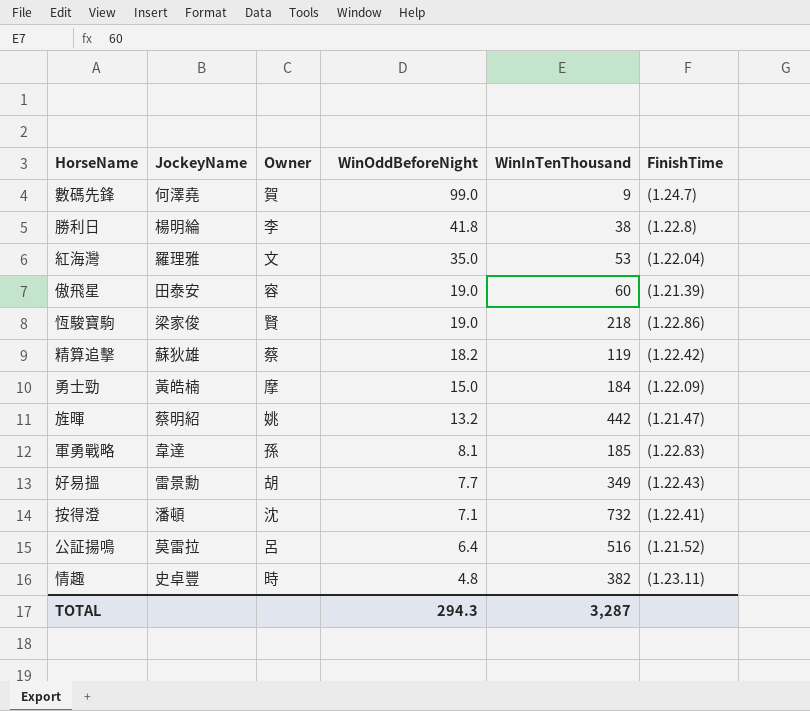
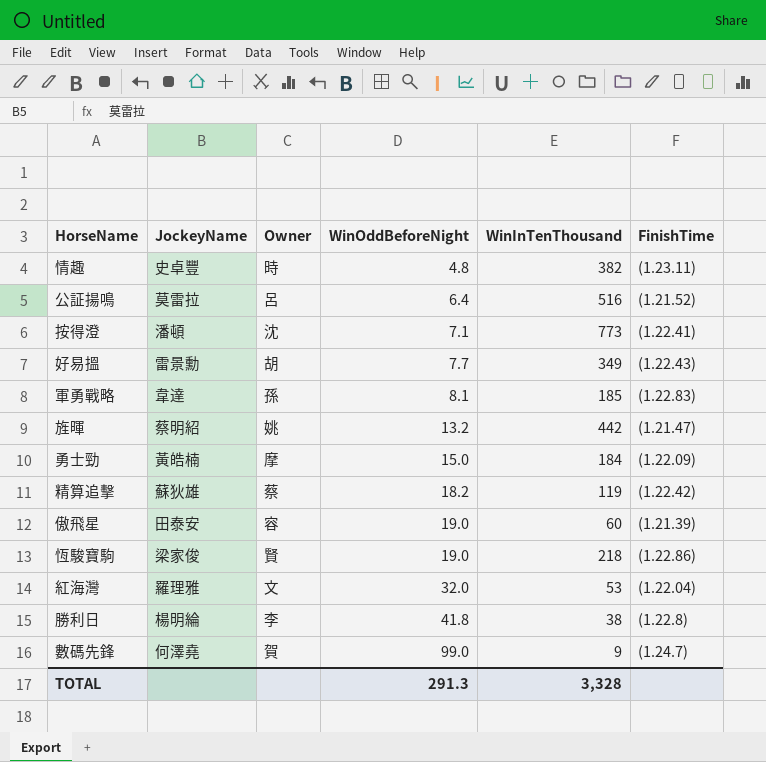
row order: WinOddBeforeNight descending -> WinOddBeforeNight ascending
按得澄 | WinInTenThousand: 732 -> 773
紅海灣 | WinOddBeforeNight: 35.0 -> 32.0
TOTAL | WinOddBeforeNight: 294.3 -> 291.3
TOTAL | WinInTenThousand: 3,287 -> 3,328

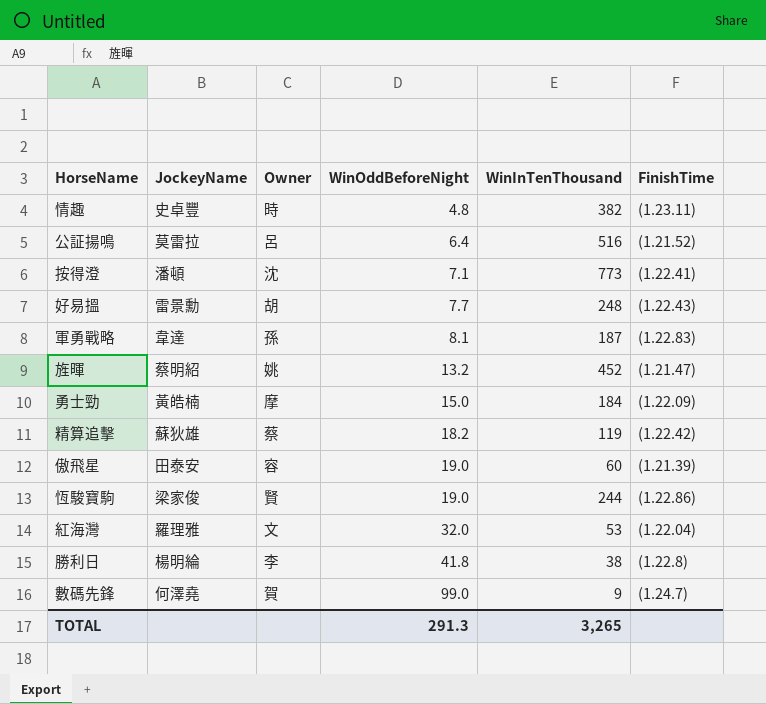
好易搵 | WinInTenThousand: 349 -> 248
軍勇戰略 | WinInTenThousand: 185 -> 187
旌暉 | WinInTenThousand: 442 -> 452
恆駿寶駒 | WinInTenThousand: 218 -> 244
TOTAL | WinInTenThousand: 3,328 -> 3,265

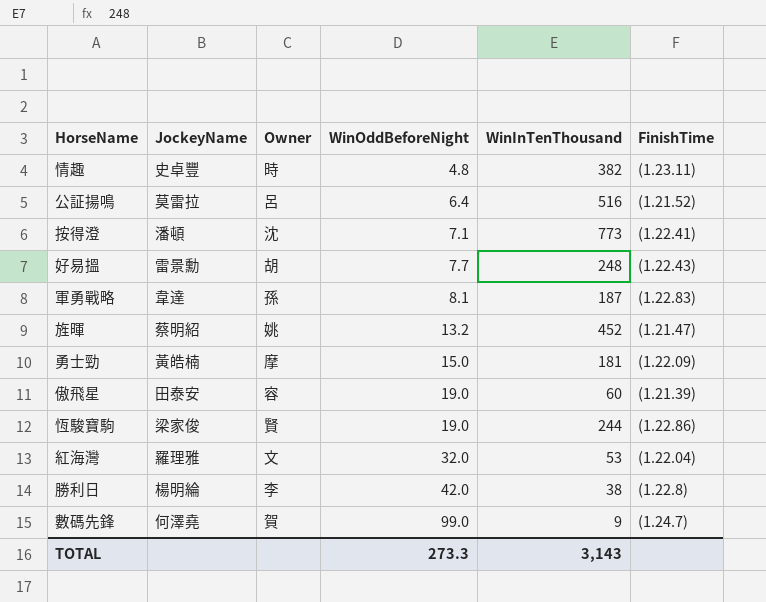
row 精算追擊: 蘇狄雄 | 蔡 | 18.2 | 119 | (1.22.42) -> none
勇士勁 | WinInTenThousand: 184 -> 181
勝利日 | WinOddBeforeNight: 41.8 -> 42.0
TOTAL | WinOddBeforeNight: 291.3 -> 273.3
TOTAL | WinInTenThousand: 3,265 -> 3,143

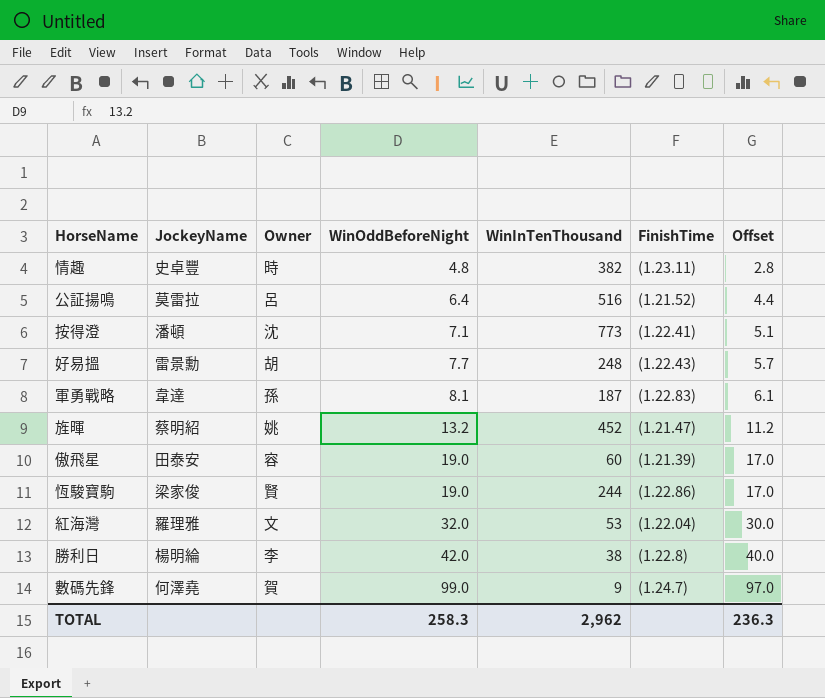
column Offset | formula: none -> [WinOddBeforeNight] - 2
row 勇士勁: 黃皓楠 | 摩 | 15.0 | 181 | (1.22.09) -> none
TOTAL | WinOddBeforeNight: 273.3 -> 258.3
TOTAL | WinInTenThousand: 3,143 -> 2,962

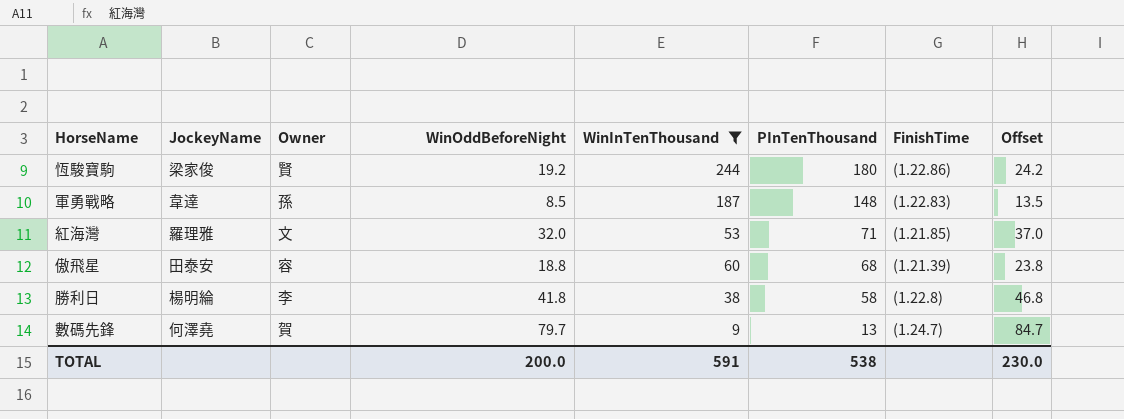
filter: none -> WinInTenThousand <= 244
row order: WinOddBeforeNight ascending -> PInTenThousand descending
column PInTenThousand | position: none -> 6
column Offset | formula: [WinOddBeforeNight] - 2 -> [WinOddBeforeNight] + 5
恆駿寶駒 | WinOddBeforeNight: 19.0 -> 19.2
軍勇戰略 | WinOddBeforeNight: 8.1 -> 8.5
紅海灣 | FinishTime: (1.22.04) -> (1.21.85)
傲飛星 | WinOddBeforeNight: 19.0 -> 18.8
勝利日 | WinOddBeforeNight: 42.0 -> 41.8
數碼先鋒 | WinOddBeforeNight: 99.0 -> 79.7
TOTAL | WinOddBeforeNight: 258.3 -> 200.0
TOTAL | WinInTenThousand: 2,962 -> 591
TOTAL | Offset: 236.3 -> 230.0

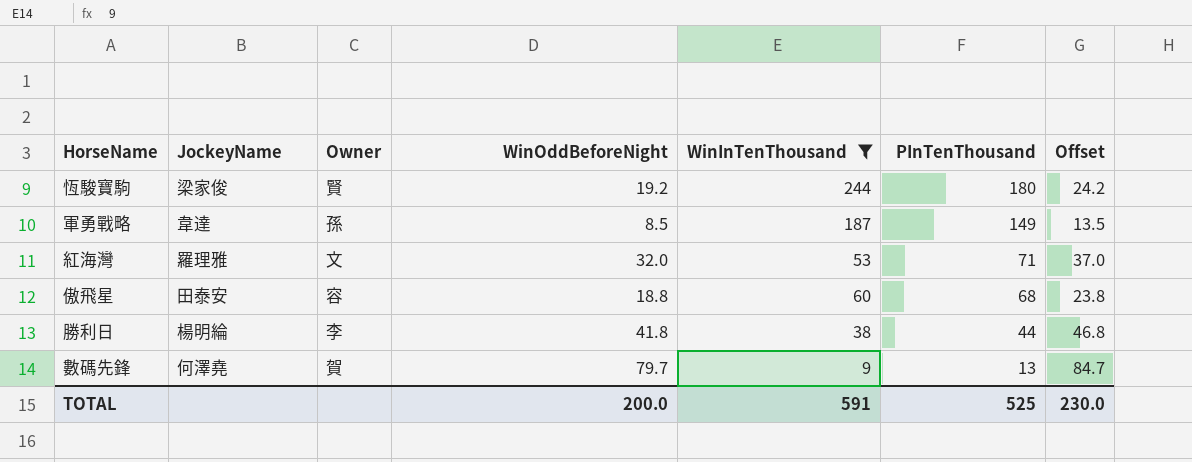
column FinishTime | position: 7 -> none
軍勇戰略 | PInTenThousand: 148 -> 149
勝利日 | PInTenThousand: 58 -> 44
TOTAL | PInTenThousand: 538 -> 525

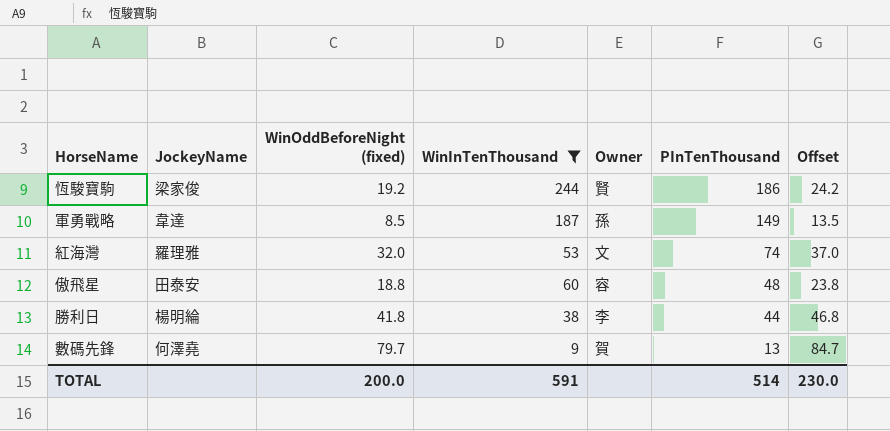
column name: WinOddBeforeNight -> WinOddBeforeNight (fixed)
column Owner | position: 3 -> 5
恆駿寶駒 | PInTenThousand: 180 -> 186
紅海灣 | PInTenThousand: 71 -> 74
傲飛星 | PInTenThousand: 68 -> 48
TOTAL | PInTenThousand: 525 -> 514

